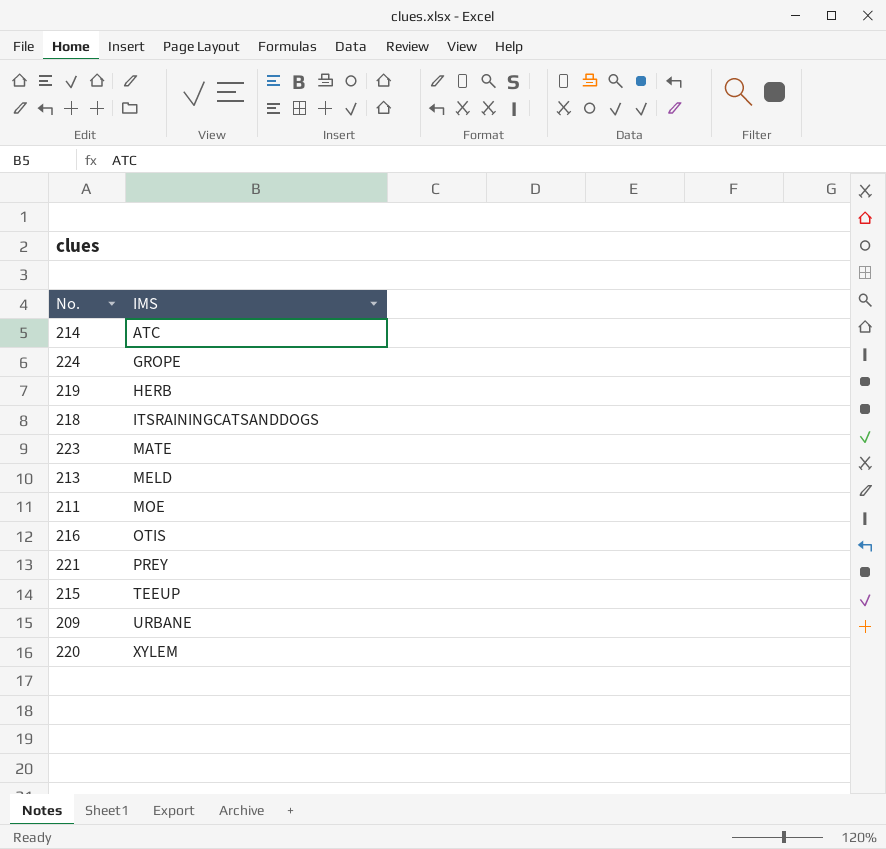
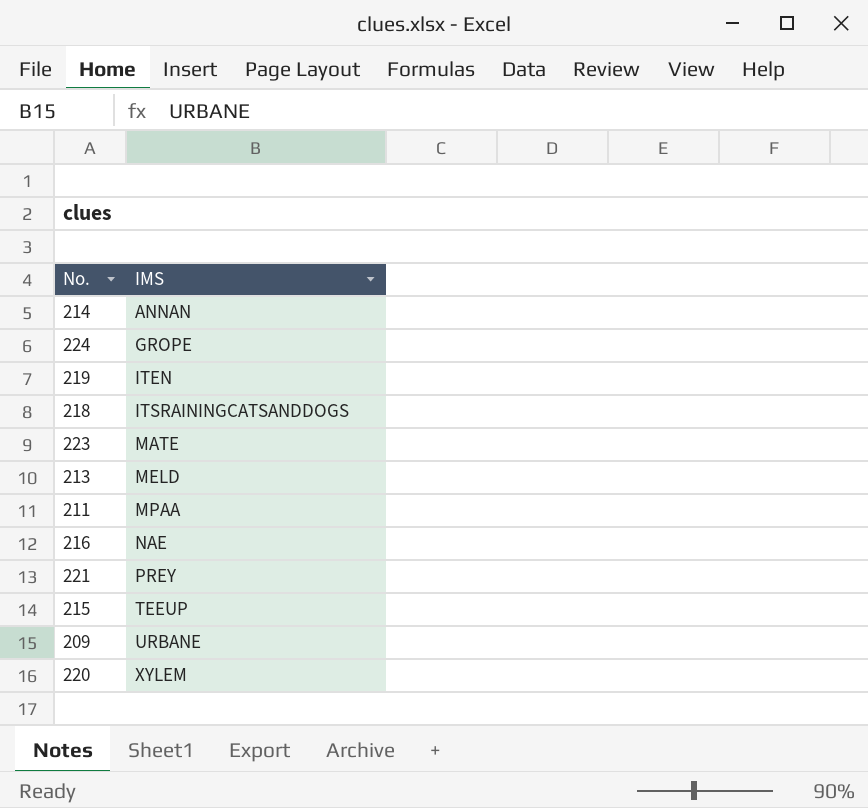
214 | IMS: ATC -> ANNAN
219 | IMS: HERB -> ITEN
211 | IMS: MOE -> MPAA
216 | IMS: OTIS -> NAE

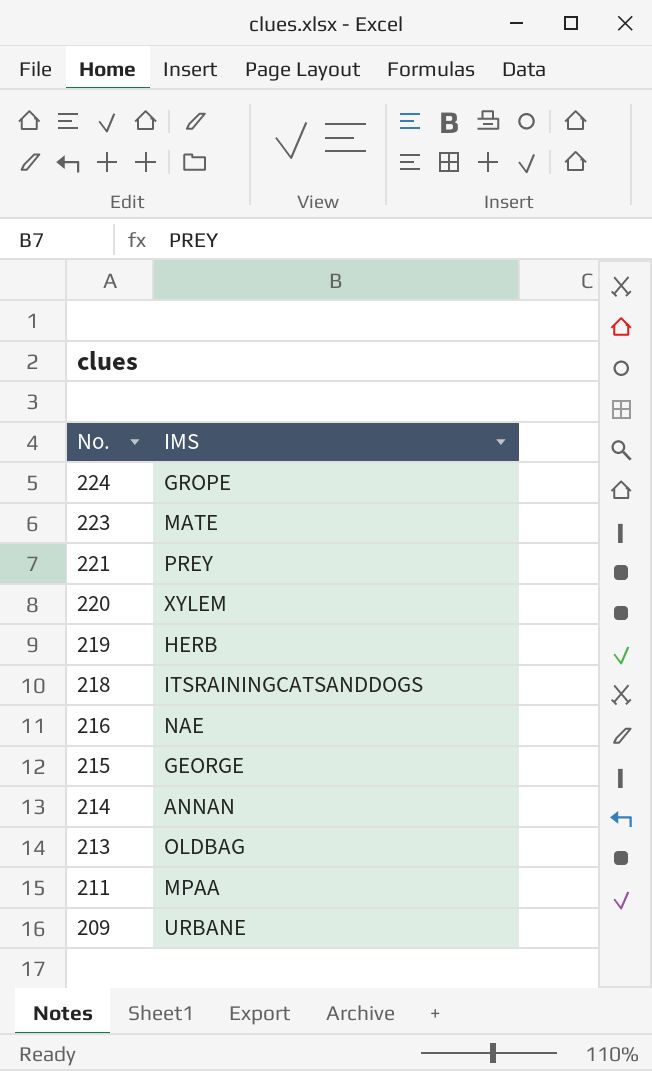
row order: IMS ascending -> No. descending
219 | IMS: ITEN -> HERB
215 | IMS: TEEUP -> GEORGE
213 | IMS: MELD -> OLDBAG

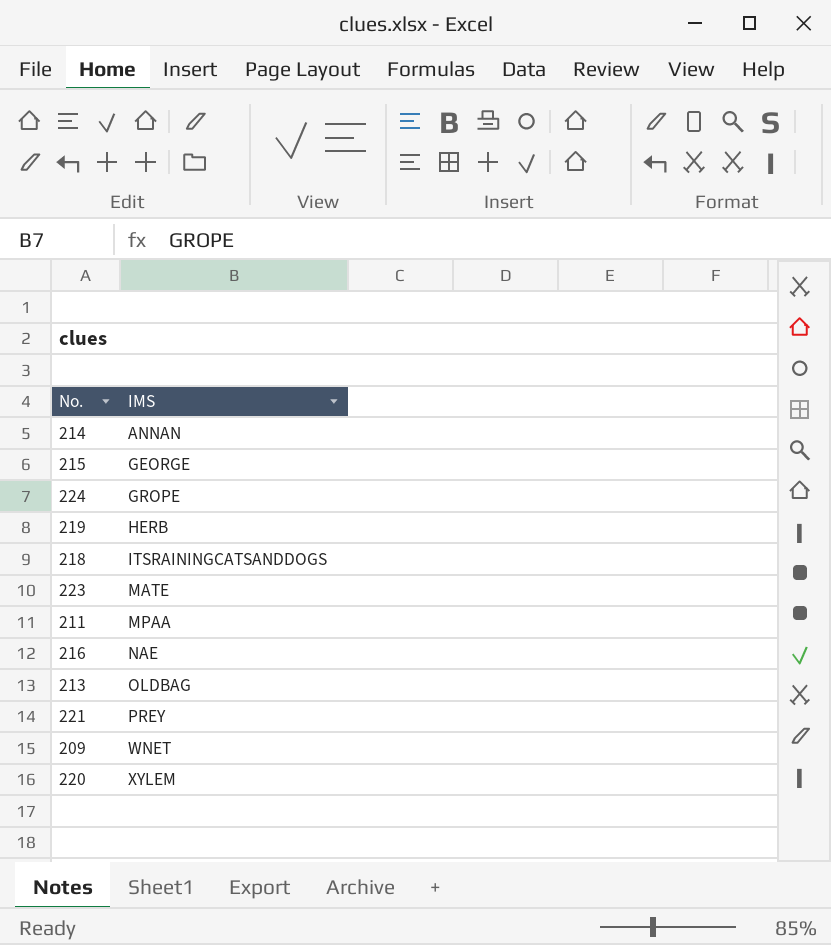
row order: No. descending -> IMS ascending
209 | IMS: URBANE -> WNET

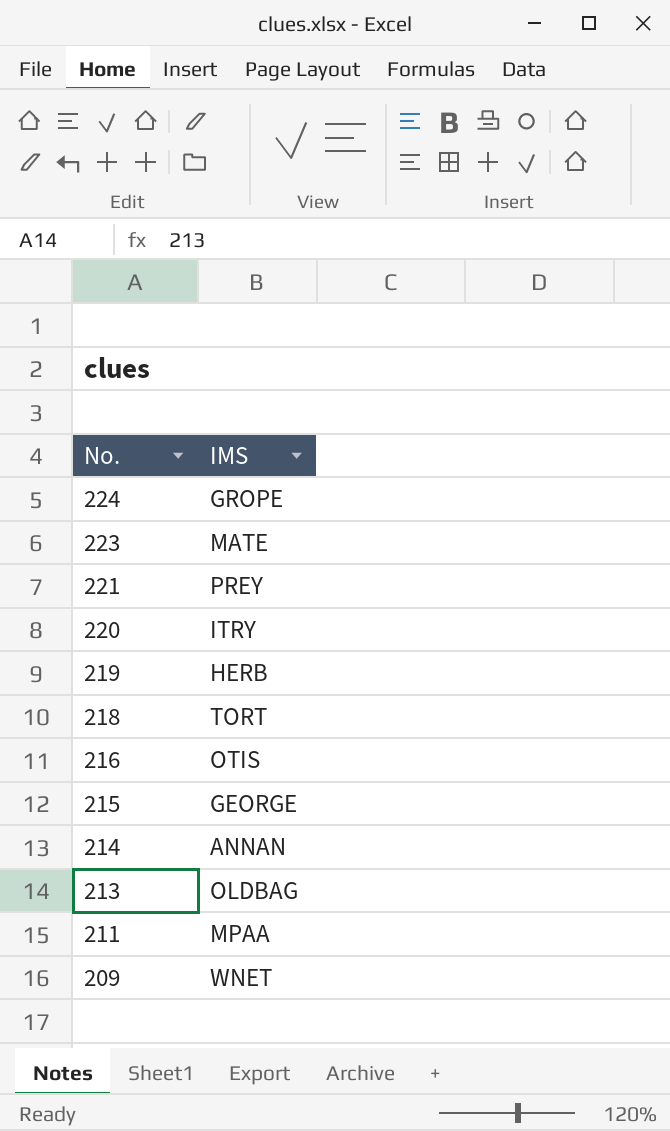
row order: IMS ascending -> No. descending
220 | IMS: XYLEM -> ITRY
218 | IMS: ITSRAININGCATSANDDOGS -> TORT
216 | IMS: NAE -> OTIS

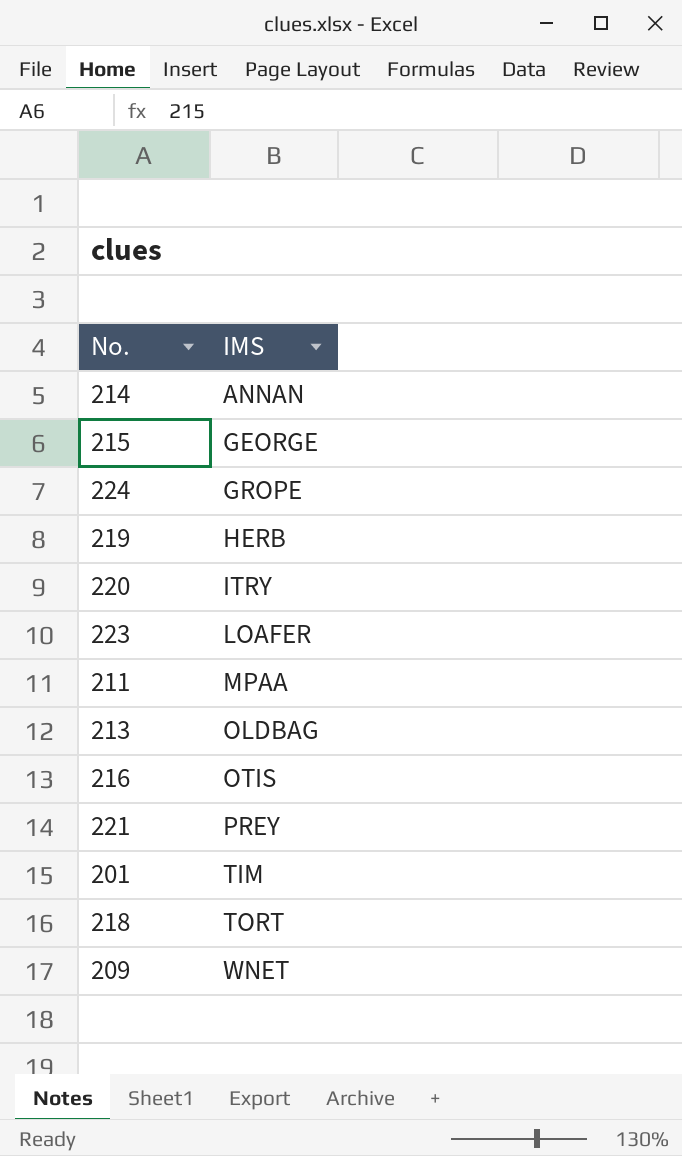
row order: No. descending -> IMS ascending
223 | IMS: MATE -> LOAFER
row 201: none -> TIM

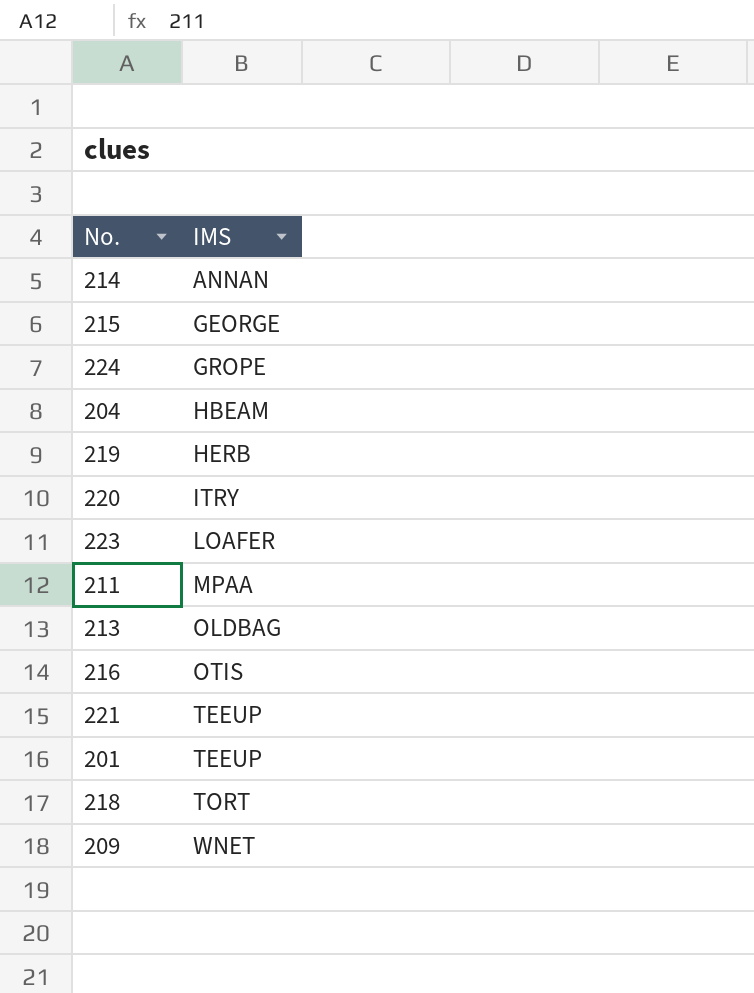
row 204: none -> HBEAM
221 | IMS: PREY -> TEEUP
201 | IMS: TIM -> TEEUP

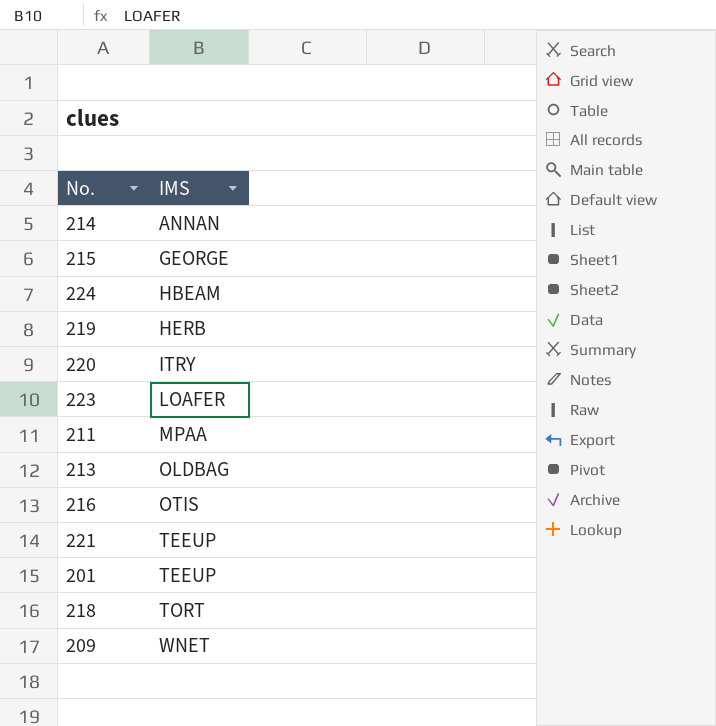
row 204: HBEAM -> none
224 | IMS: GROPE -> HBEAM

